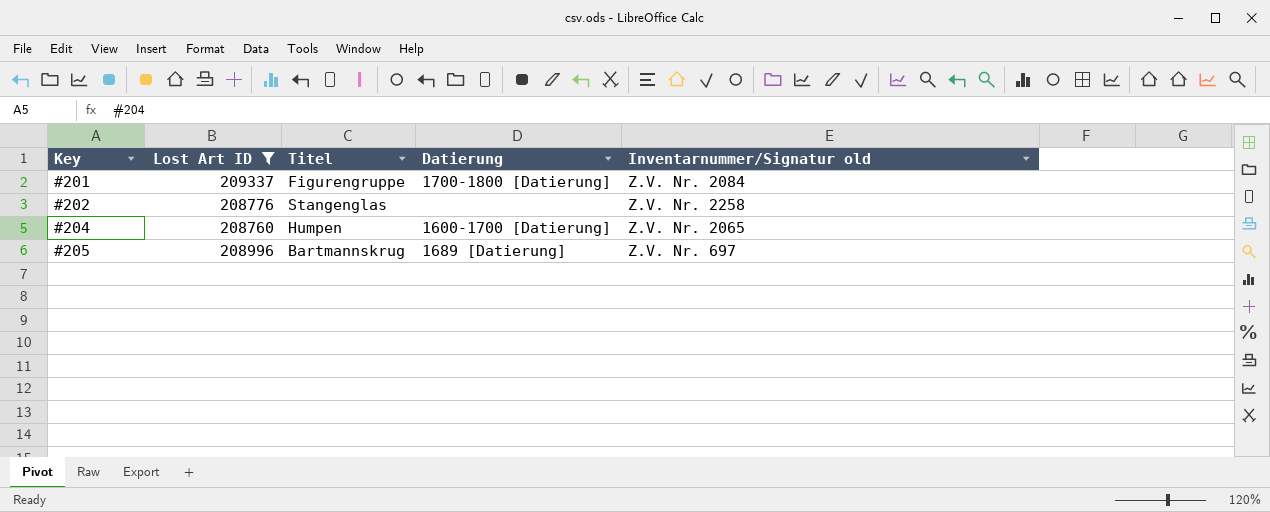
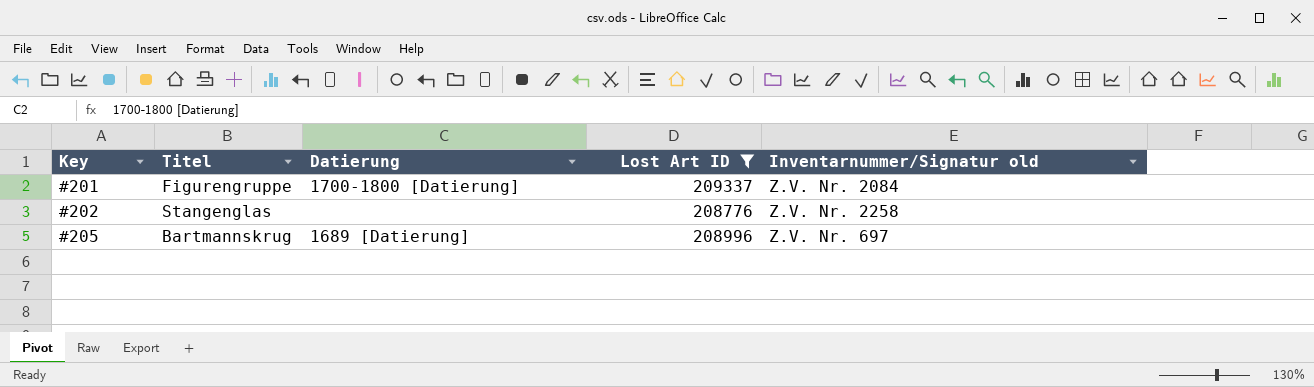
column Lost Art ID | position: 2 -> 4
row #204: 208760 | Humpen | 1600-1700 [Datierung] | Z.V. Nr. 2065 -> none

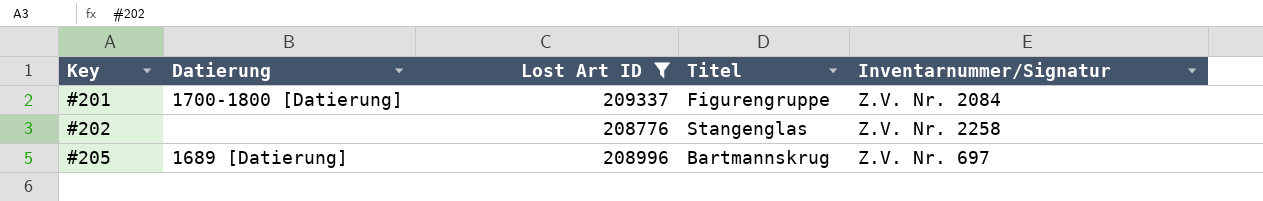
column Titel | position: 2 -> 4
column name: Inventarnummer/Signatur old -> Inventarnummer/Signatur

